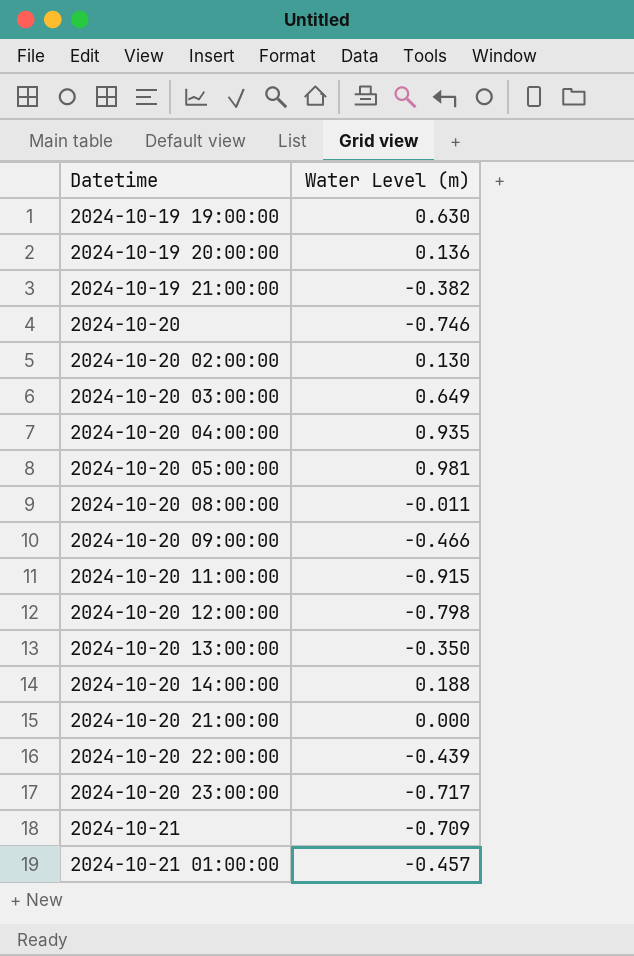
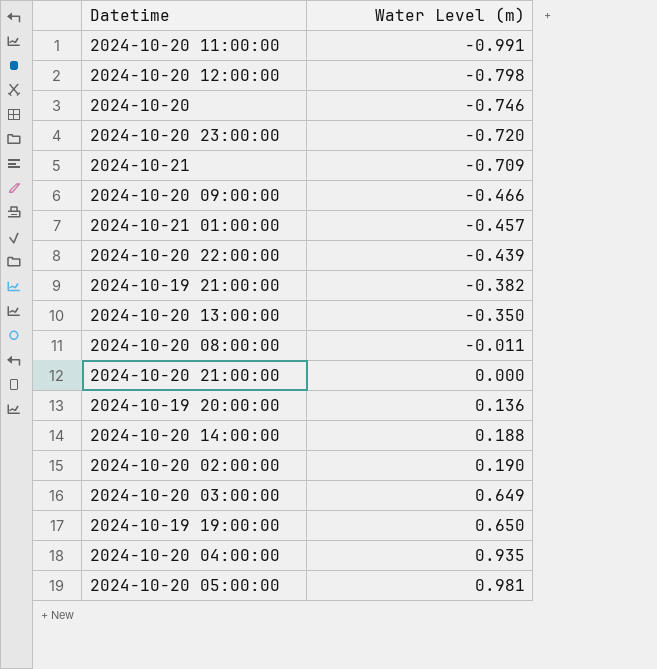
row order: Datetime ascending -> Water Level (m) ascending
2024-10-20 11:00:00 | Water Level (m): -0.915 -> -0.991
2024-10-20 23:00:00 | Water Level (m): -0.717 -> -0.720
2024-10-20 02:00:00 | Water Level (m): 0.130 -> 0.190
2024-10-19 19:00:00 | Water Level (m): 0.630 -> 0.650

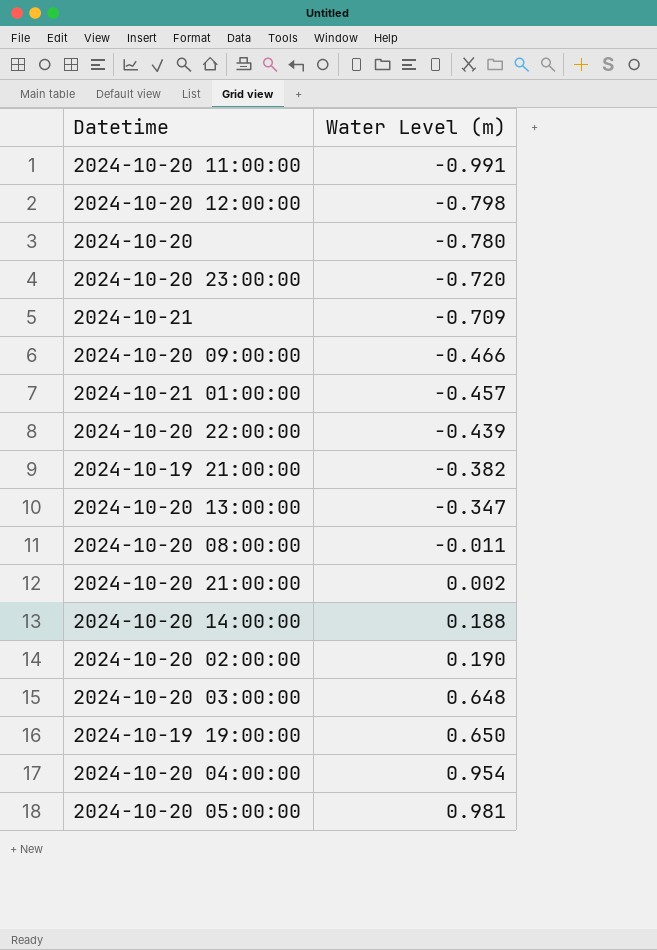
row 2024-10-19 20:00:00: 0.136 -> none
2024-10-20 | Water Level (m): -0.746 -> -0.780
2024-10-20 13:00:00 | Water Level (m): -0.350 -> -0.347
2024-10-20 21:00:00 | Water Level (m): 0.000 -> 0.002
2024-10-20 03:00:00 | Water Level (m): 0.649 -> 0.648
2024-10-20 04:00:00 | Water Level (m): 0.935 -> 0.954

